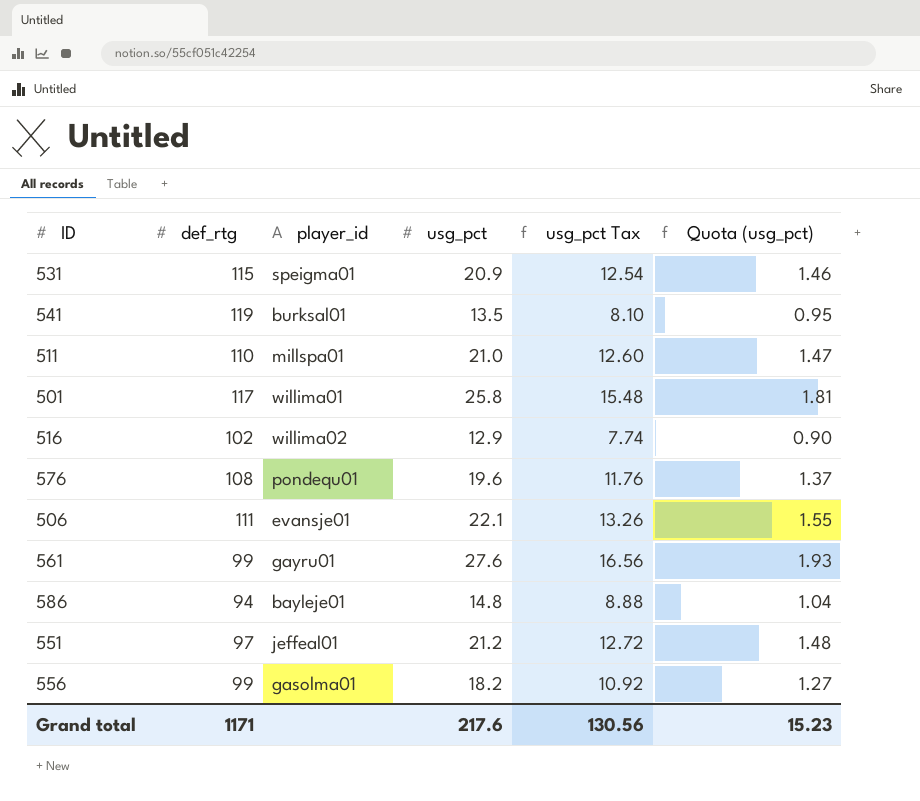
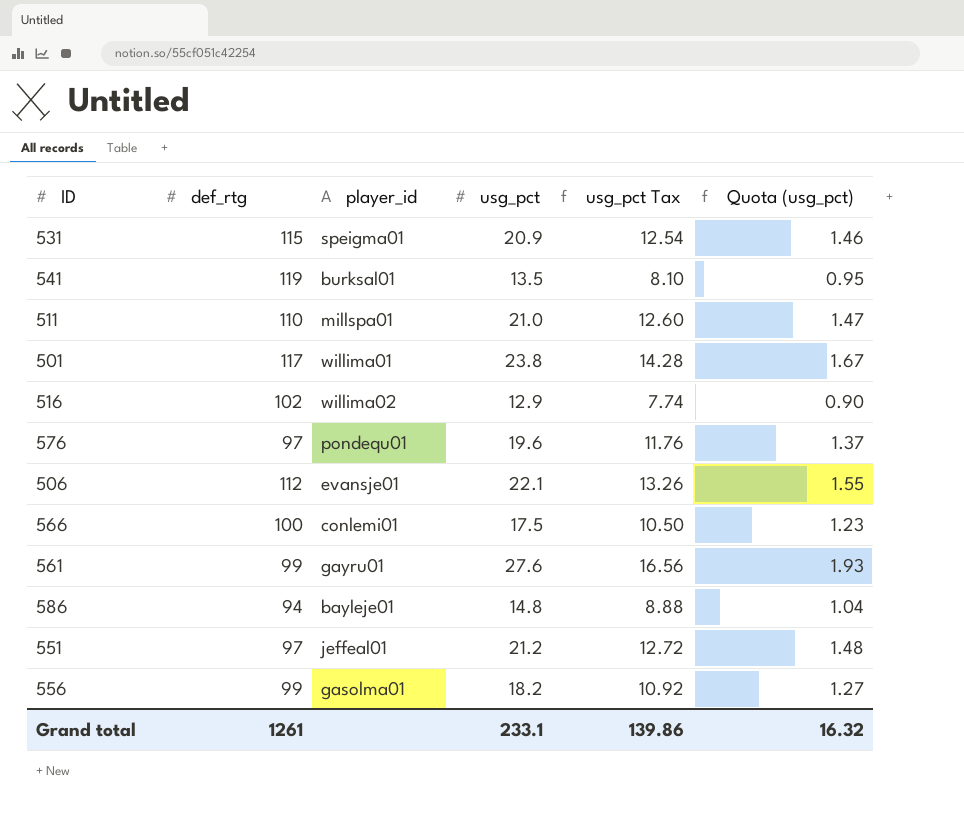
501 | usg_pct: 25.8 -> 23.8
501 | usg_pct Tax: 15.48 -> 14.28
501 | Quota (usg_pct): 1.81 -> 1.67
576 | def_rtg: 108 -> 97
506 | def_rtg: 111 -> 112
row 566: none -> 100 | conlemi01 | 17.5 | 10.50 | 1.23
Grand total | def_rtg: 1171 -> 1261
Grand total | usg_pct: 217.6 -> 233.1
Grand total | usg_pct Tax: 130.56 -> 139.86
Grand total | Quota (usg_pct): 15.23 -> 16.32

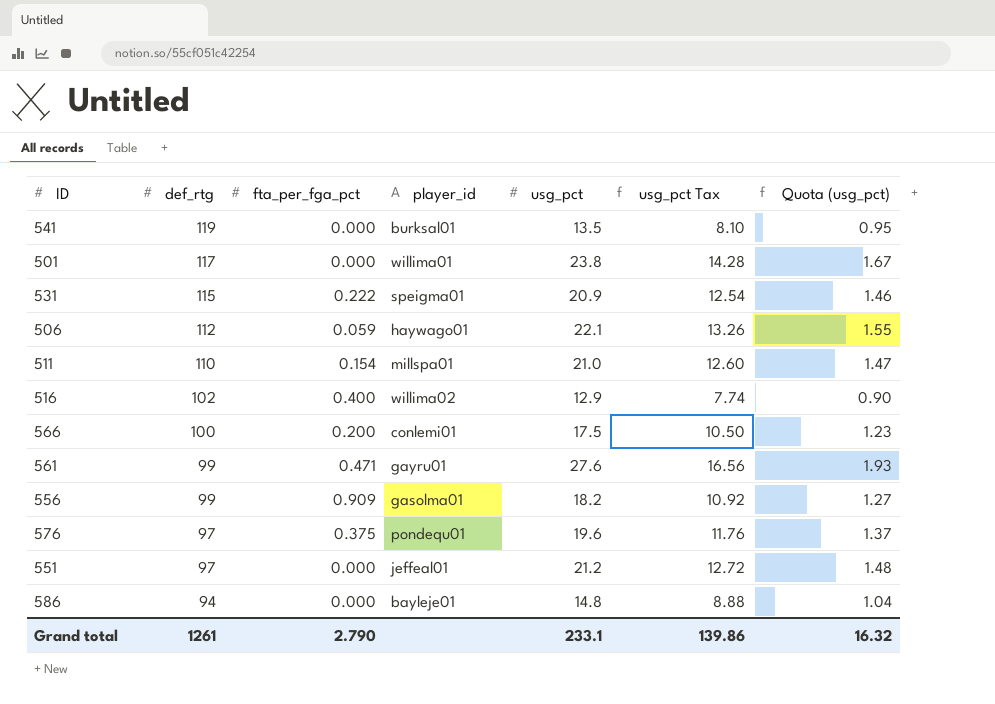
row order: none -> def_rtg descending
column fta_per_fga_pct | position: none -> 3
506 | player_id: evansje01 -> haywago01

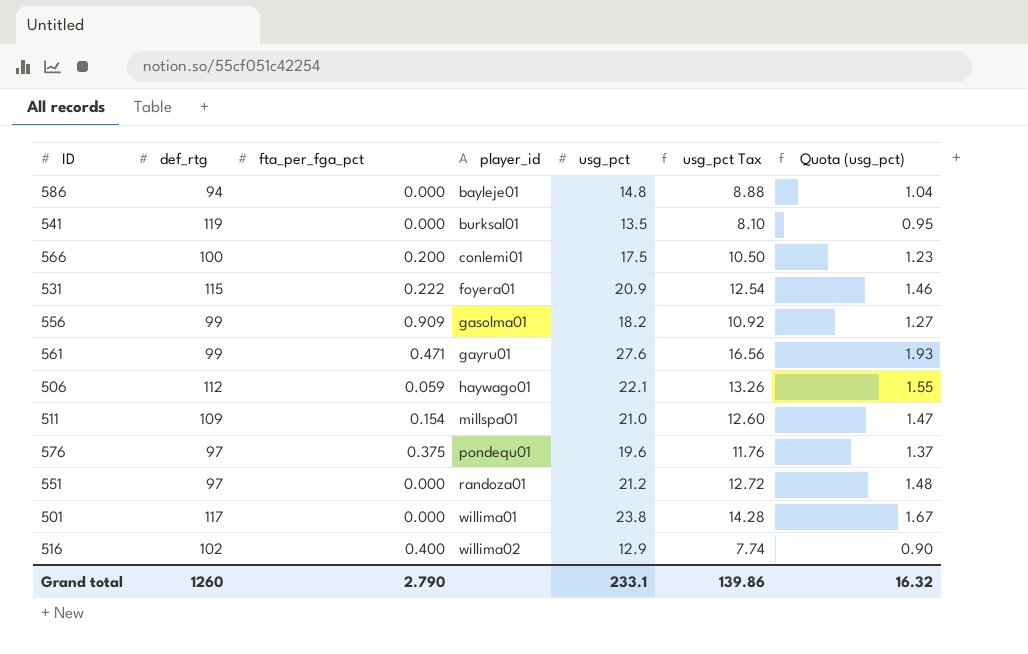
row order: def_rtg descending -> player_id ascending
531 | player_id: speigma01 -> foyera01
511 | def_rtg: 110 -> 109
551 | player_id: jeffeal01 -> randoza01
Grand total | def_rtg: 1261 -> 1260

